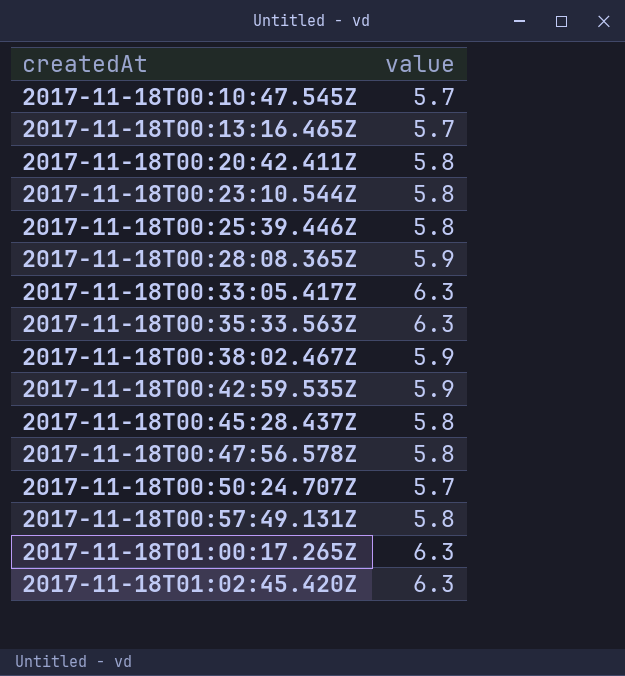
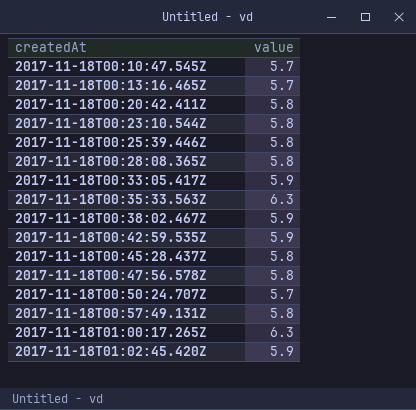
2017-11-18T00:28:08.365Z | value: 5.9 -> 5.8
2017-11-18T00:33:05.417Z | value: 6.3 -> 5.9
2017-11-18T01:02:45.420Z | value: 6.3 -> 5.9

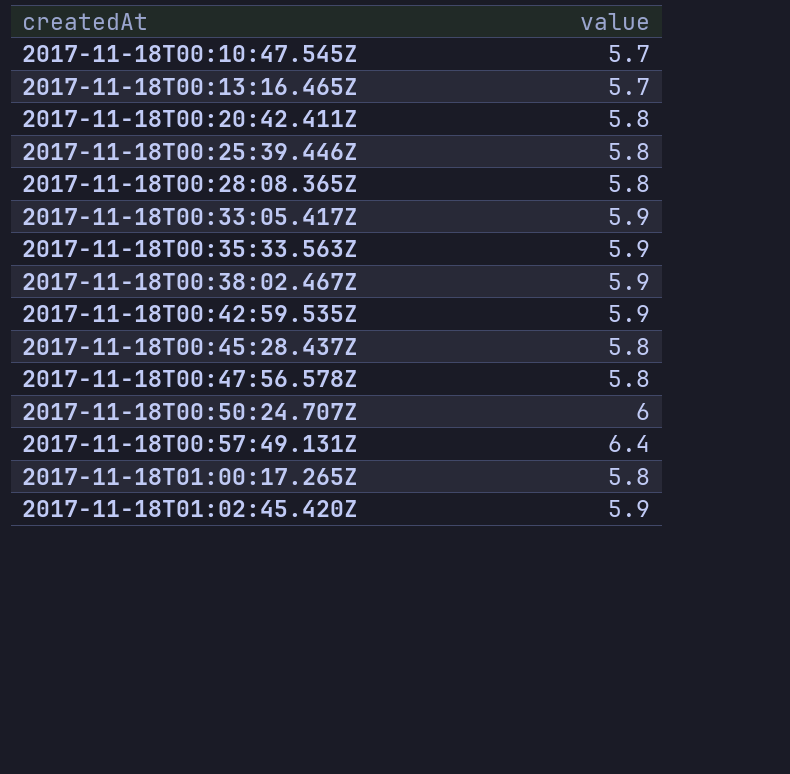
row 2017-11-18T00:23:10.544Z: 5.8 -> none
2017-11-18T00:35:33.563Z | value: 6.3 -> 5.9
2017-11-18T00:50:24.707Z | value: 5.7 -> 6
2017-11-18T00:57:49.131Z | value: 5.8 -> 6.4
2017-11-18T01:00:17.265Z | value: 6.3 -> 5.8

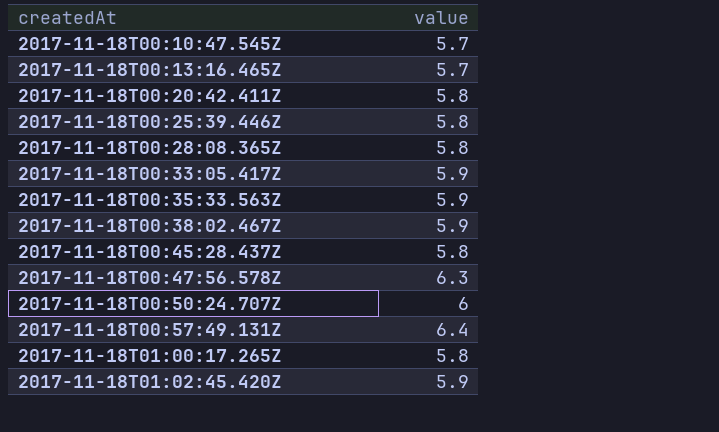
row 2017-11-18T00:42:59.535Z: 5.9 -> none
2017-11-18T00:47:56.578Z | value: 5.8 -> 6.3

